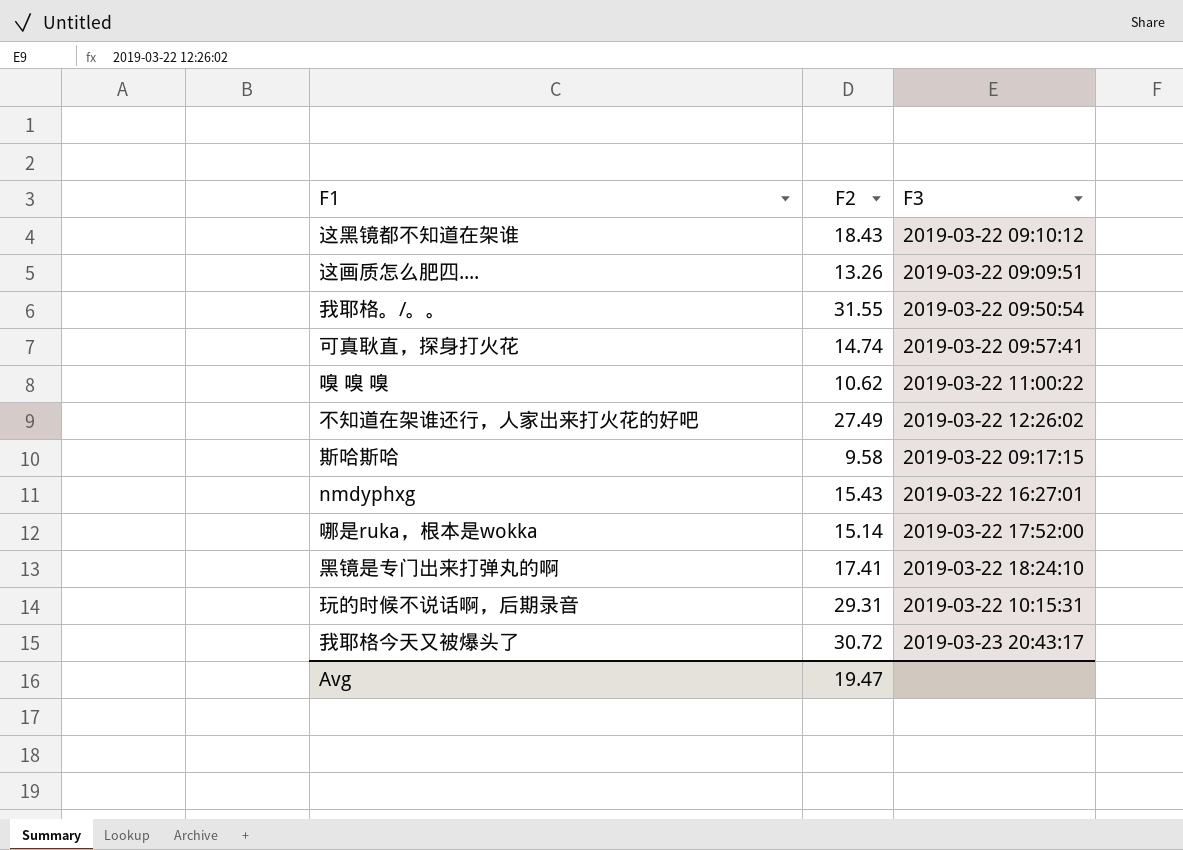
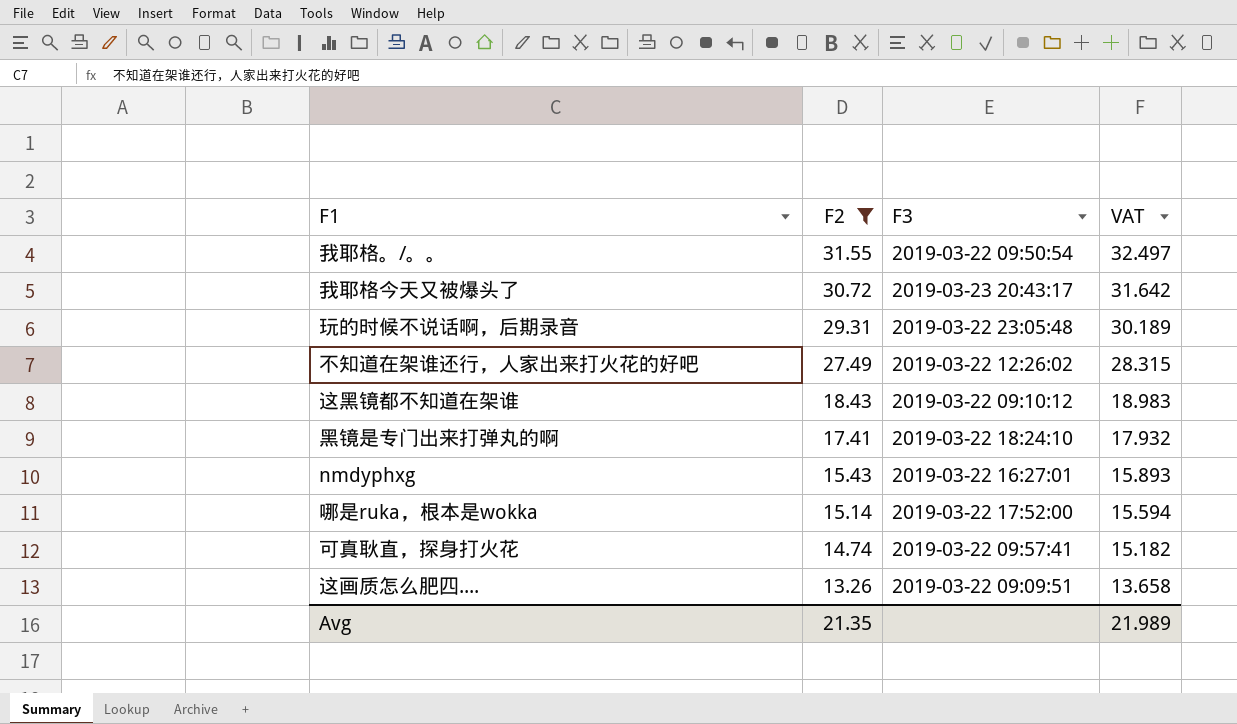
filter: none -> F2 >= 13.26
row order: none -> F2 descending
column VAT | formula: none -> [F2] * 1.03
玩的时候不说话啊，后期录音 | F3: 2019-03-22 10:15:31 -> 2019-03-22 23:05:48
Avg | F2: 19.47 -> 21.35

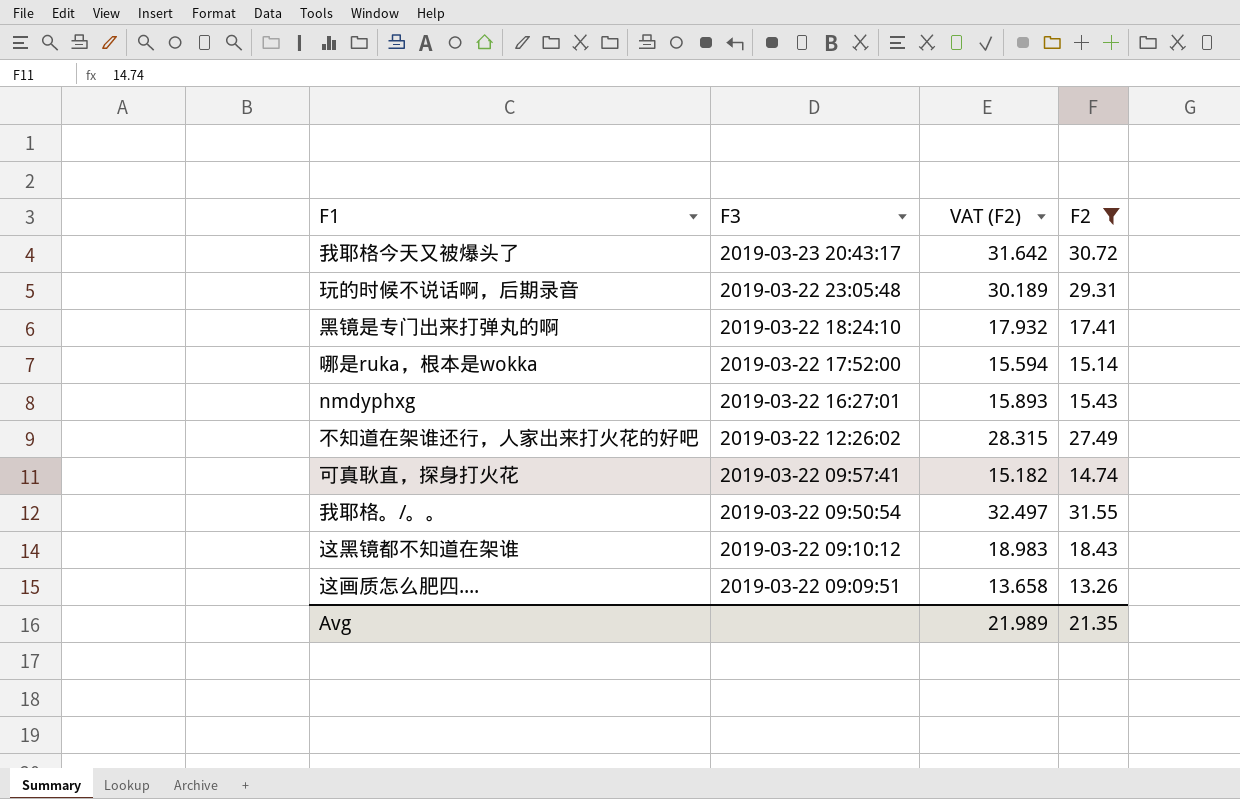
row order: F2 descending -> F3 descending
column name: VAT -> VAT (F2)
column F2 | position: 2 -> 4

